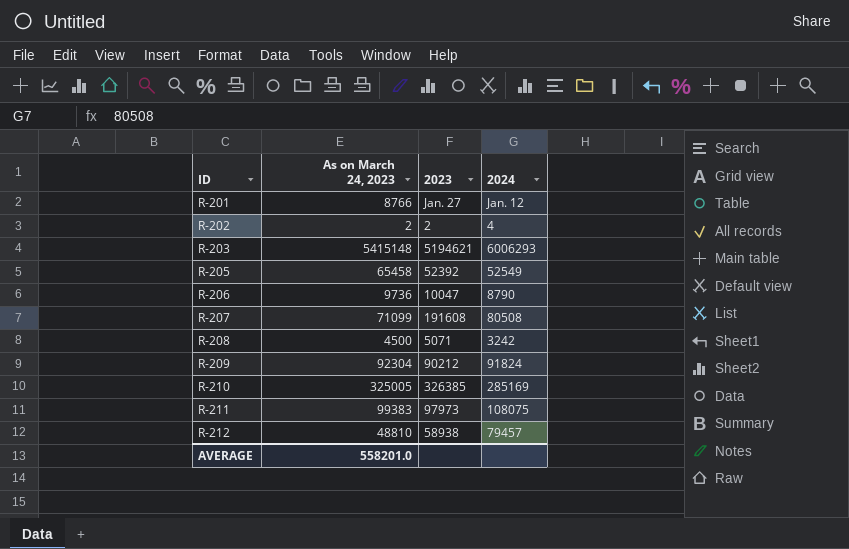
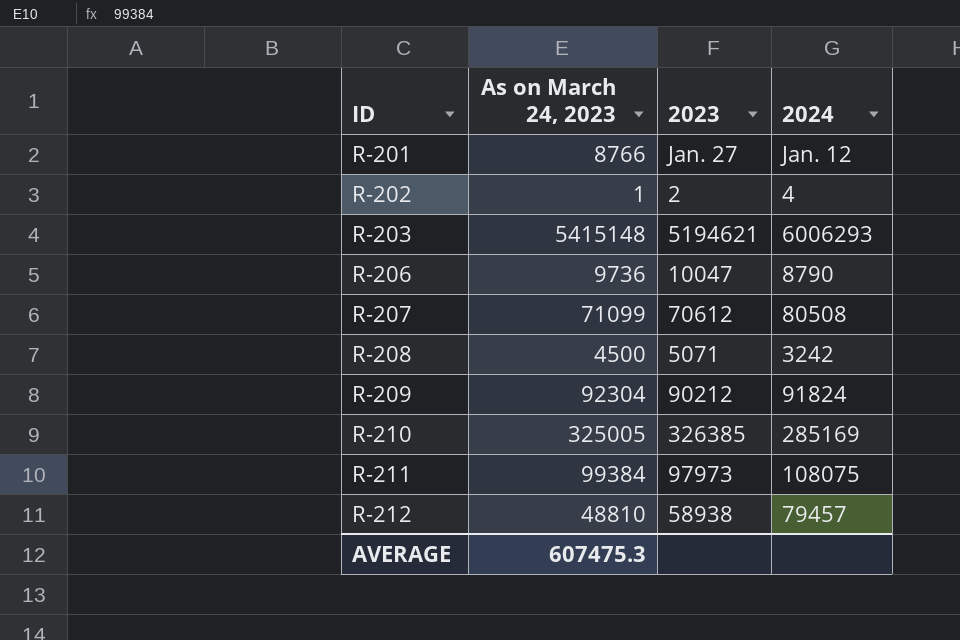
row R-205: 65458 | 52392 | 52549 -> none
R-202 | As on March 24, 2023: 2 -> 1
R-207 | 2023: 191608 -> 70612
R-211 | As on March 24, 2023: 99383 -> 99384
AVERAGE | As on March 24, 2023: 558201.0 -> 607475.3

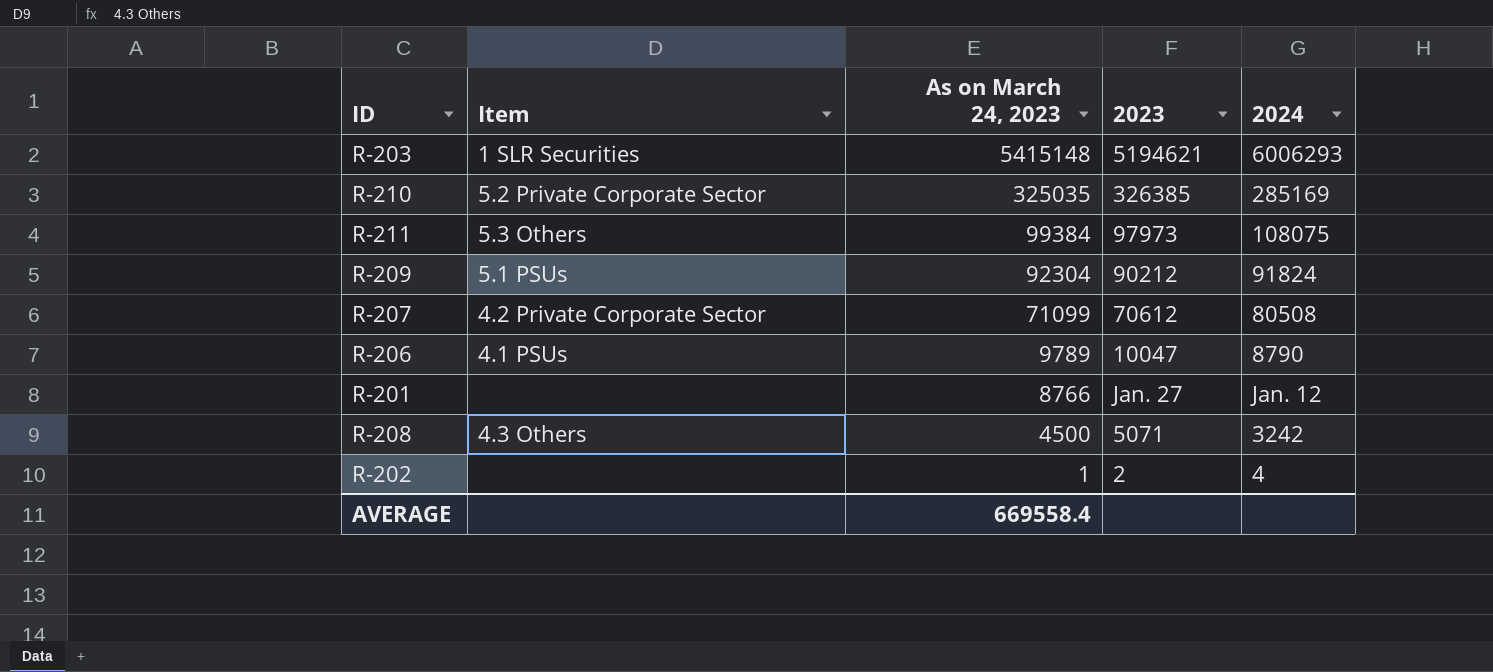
row order: ID ascending -> As on March 24, 2023 descending
column Item | position: none -> 2
row R-212: 48810 | 58938 | 79457 -> none
R-210 | As on March 24, 2023: 325005 -> 325035
R-206 | As on March 24, 2023: 9736 -> 9789
AVERAGE | As on March 24, 2023: 607475.3 -> 669558.4

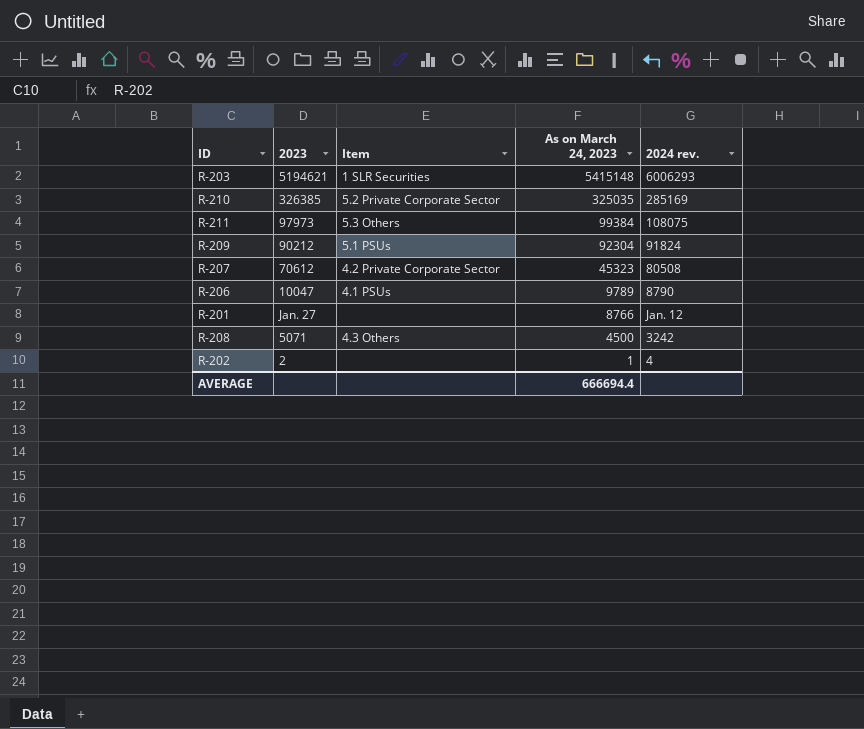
column 2023 | position: 4 -> 2
column name: 2024 -> 2024 rev.
R-207 | As on March 24, 2023: 71099 -> 45323
AVERAGE | As on March 24, 2023: 669558.4 -> 666694.4

